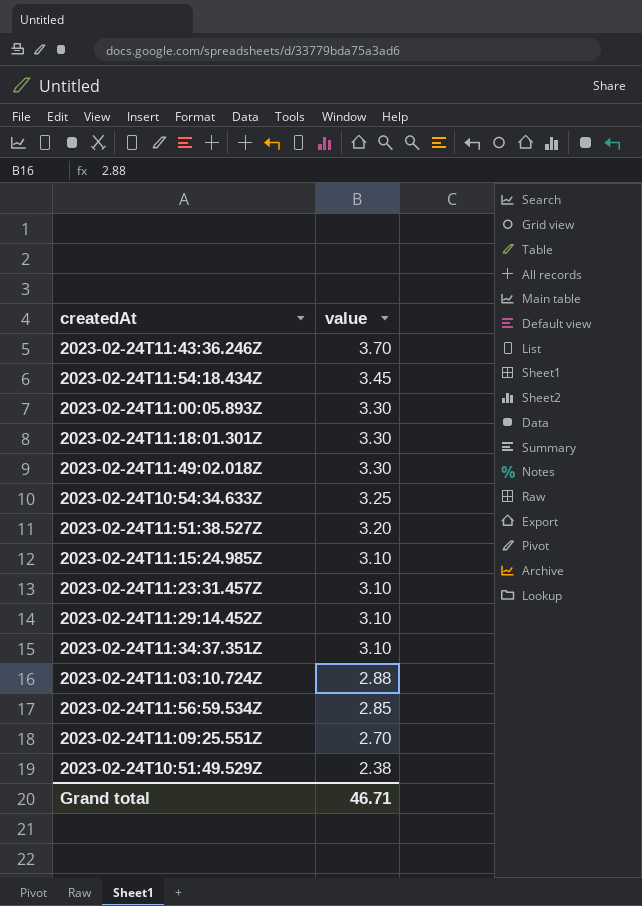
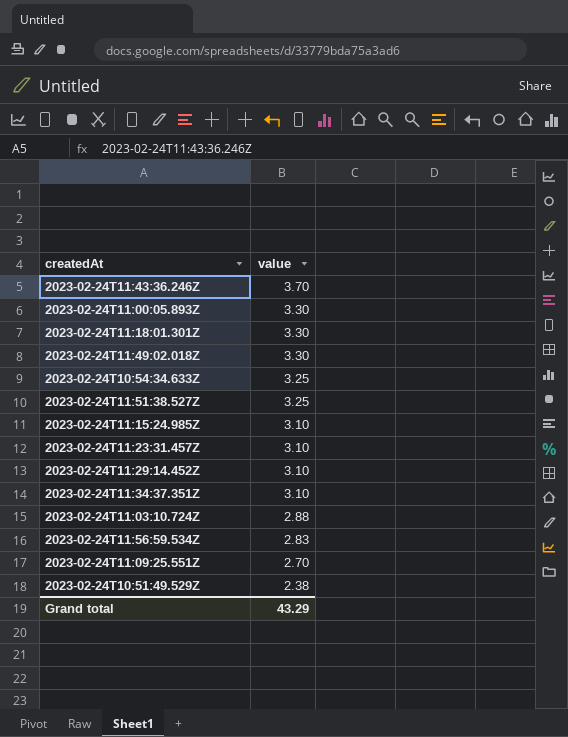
row 2023-02-24T11:54:18.434Z: 3.45 -> none
2023-02-24T11:51:38.527Z | value: 3.20 -> 3.25
2023-02-24T11:56:59.534Z | value: 2.85 -> 2.83
Grand total | value: 46.71 -> 43.29

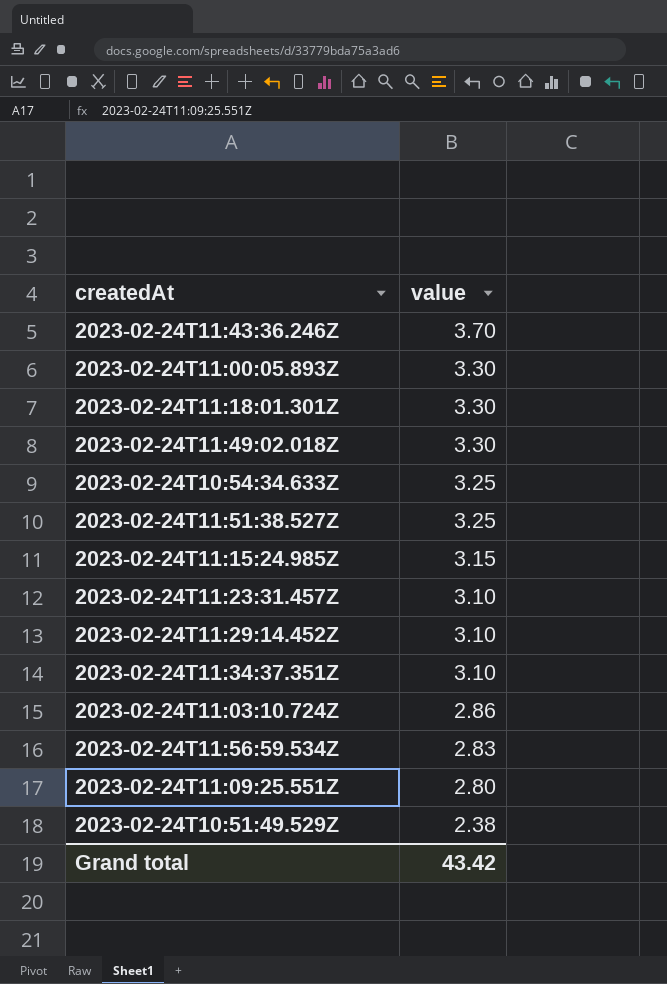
2023-02-24T11:15:24.985Z | value: 3.10 -> 3.15
2023-02-24T11:03:10.724Z | value: 2.88 -> 2.86
2023-02-24T11:09:25.551Z | value: 2.70 -> 2.80
Grand total | value: 43.29 -> 43.42

